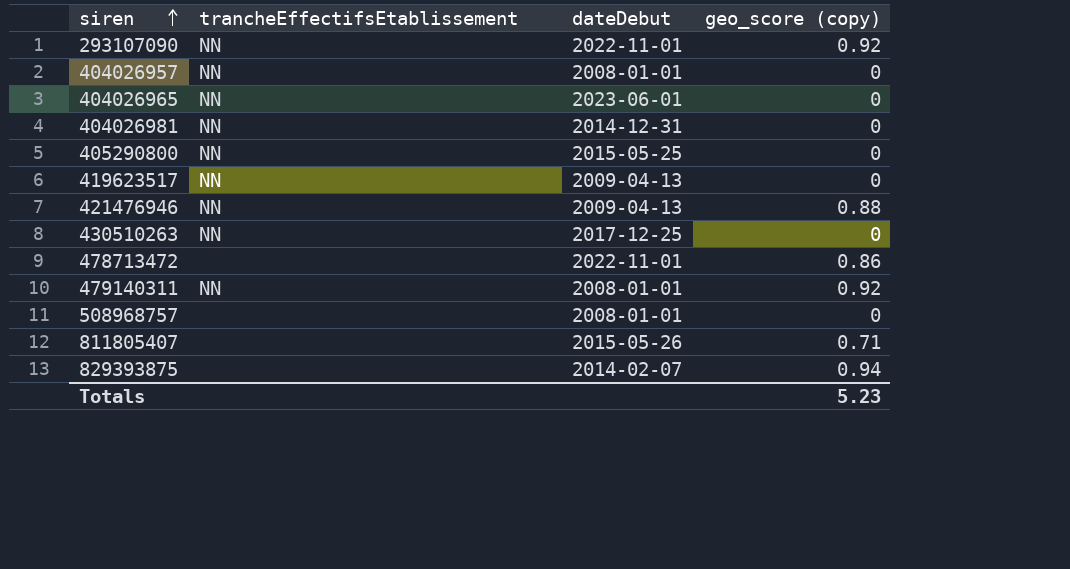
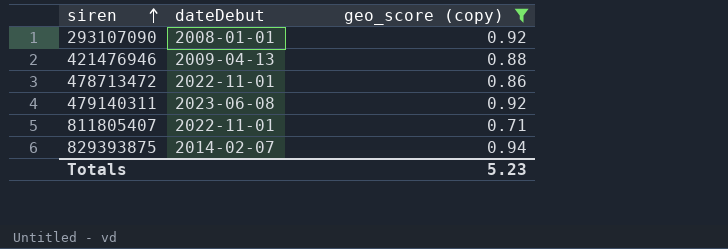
filter: none -> geo_score (copy) != 0
column trancheEffectifsEtablissement | position: 2 -> none
293107090 | dateDebut: 2022-11-01 -> 2008-01-01
479140311 | dateDebut: 2008-01-01 -> 2023-06-08
811805407 | dateDebut: 2015-05-26 -> 2022-11-01

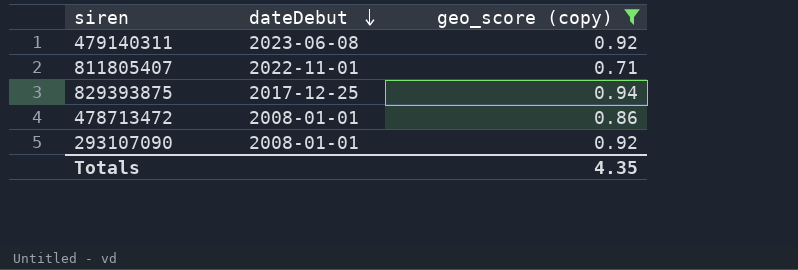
row order: siren ascending -> dateDebut descending
row 421476946: 2009-04-13 | 0.88 -> none
829393875 | dateDebut: 2014-02-07 -> 2017-12-25
478713472 | dateDebut: 2022-11-01 -> 2008-01-01
Totals | geo_score (copy): 5.23 -> 4.35

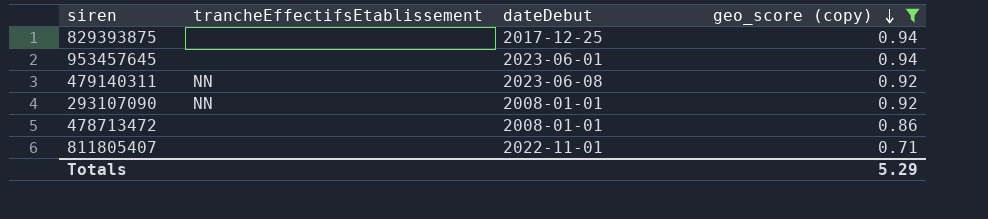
row order: dateDebut descending -> geo_score (copy) descending
column trancheEffectifsEtablissement | position: none -> 2
row 953457645: none -> none | 2023-06-01 | 0.94
Totals | geo_score (copy): 4.35 -> 5.29

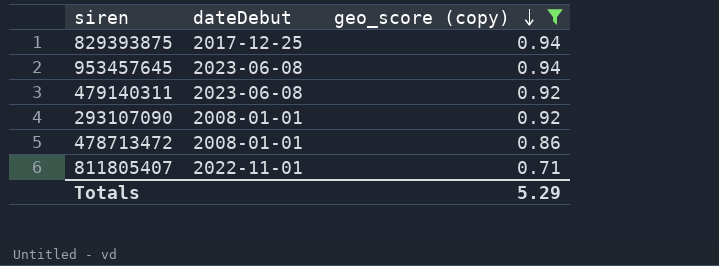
column trancheEffectifsEtablissement | position: 2 -> none
953457645 | dateDebut: 2023-06-01 -> 2023-06-08

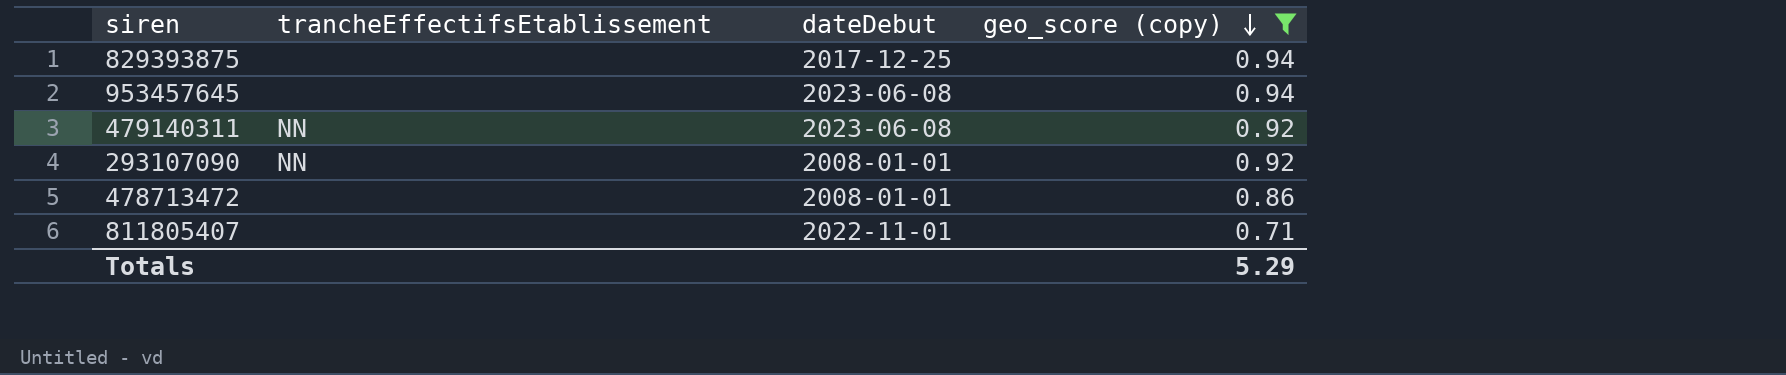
column trancheEffectifsEtablissement | position: none -> 2

